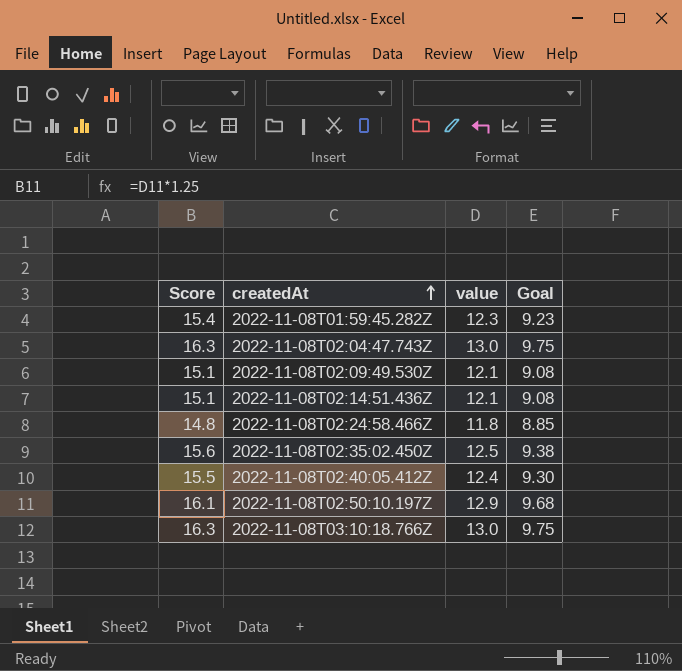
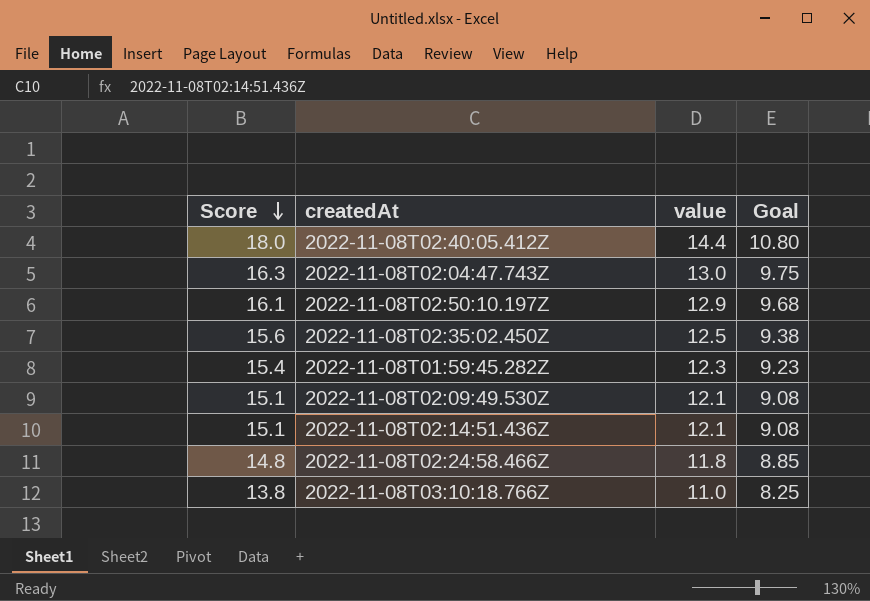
row order: createdAt ascending -> Score descending
2022-11-08T02:40:05.412Z | Score: 15.5 -> 18.0
2022-11-08T02:40:05.412Z | value: 12.4 -> 14.4
2022-11-08T02:40:05.412Z | Goal: 9.30 -> 10.80
2022-11-08T03:10:18.766Z | Score: 16.3 -> 13.8
2022-11-08T03:10:18.766Z | value: 13.0 -> 11.0
2022-11-08T03:10:18.766Z | Goal: 9.75 -> 8.25

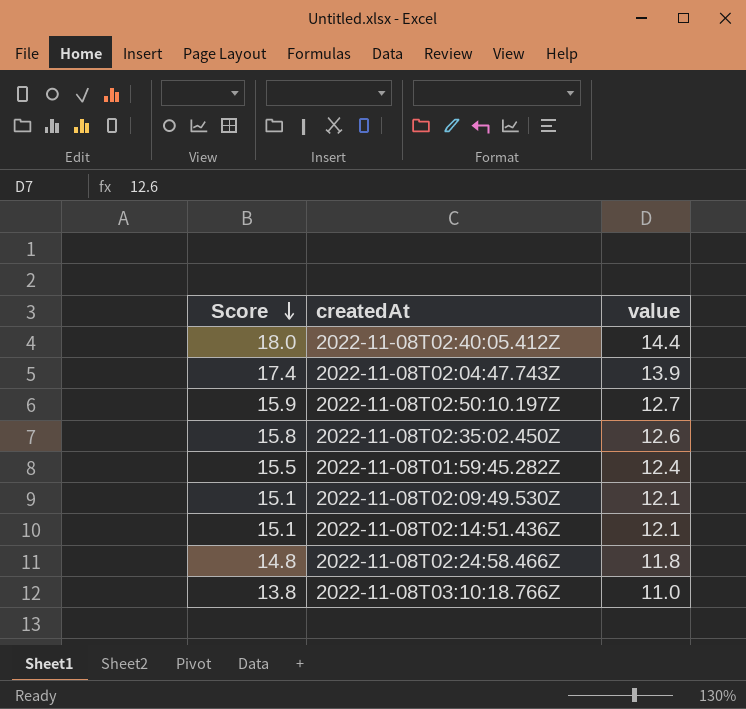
column Goal | formula: [value] * 0.75 -> none
2022-11-08T02:04:47.743Z | Score: 16.3 -> 17.4
2022-11-08T02:04:47.743Z | value: 13.0 -> 13.9
2022-11-08T02:50:10.197Z | Score: 16.1 -> 15.9
2022-11-08T02:50:10.197Z | value: 12.9 -> 12.7
2022-11-08T02:35:02.450Z | Score: 15.6 -> 15.8
2022-11-08T02:35:02.450Z | value: 12.5 -> 12.6
2022-11-08T01:59:45.282Z | Score: 15.4 -> 15.5
2022-11-08T01:59:45.282Z | value: 12.3 -> 12.4

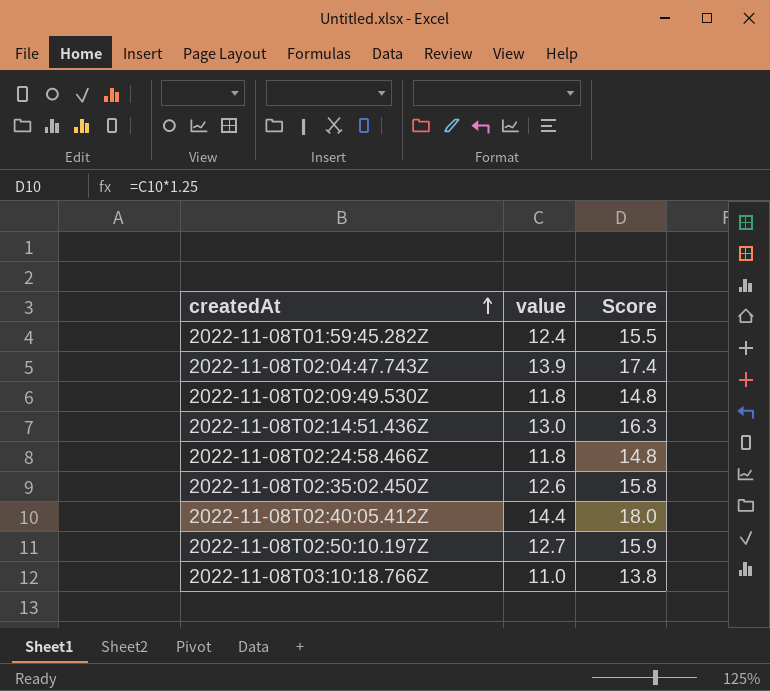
row order: Score descending -> createdAt ascending
column Score | position: 1 -> 3
2022-11-08T02:09:49.530Z | value: 12.1 -> 11.8
2022-11-08T02:09:49.530Z | Score: 15.1 -> 14.8
2022-11-08T02:14:51.436Z | value: 12.1 -> 13.0
2022-11-08T02:14:51.436Z | Score: 15.1 -> 16.3

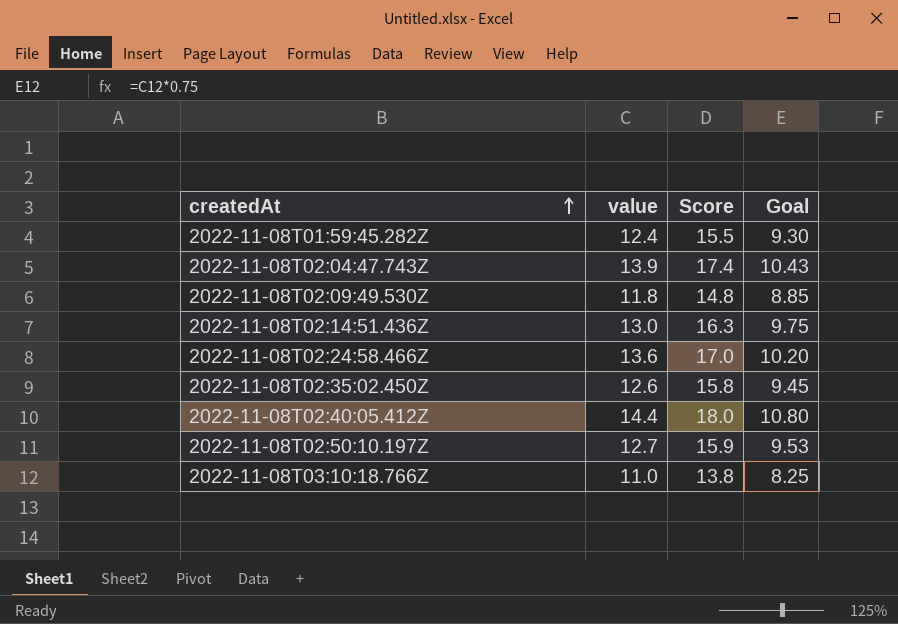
column Goal | formula: none -> [value] * 0.75
2022-11-08T02:24:58.466Z | value: 11.8 -> 13.6
2022-11-08T02:24:58.466Z | Score: 14.8 -> 17.0

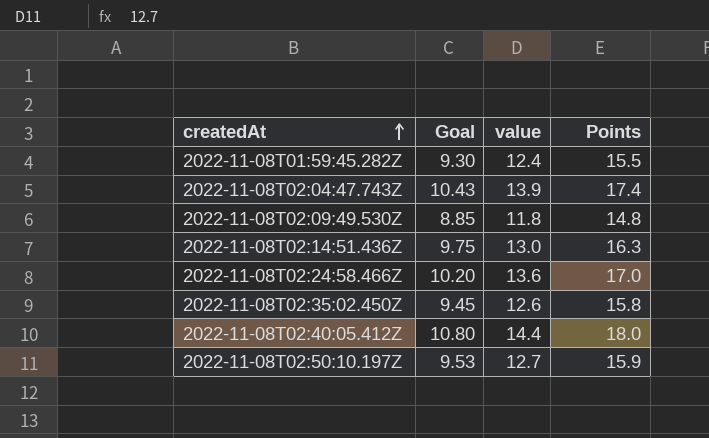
column Goal | position: 4 -> 2
column name: Score -> Points
row 2022-11-08T03:10:18.766Z: 11.0 | 13.8 | 8.25 -> none

